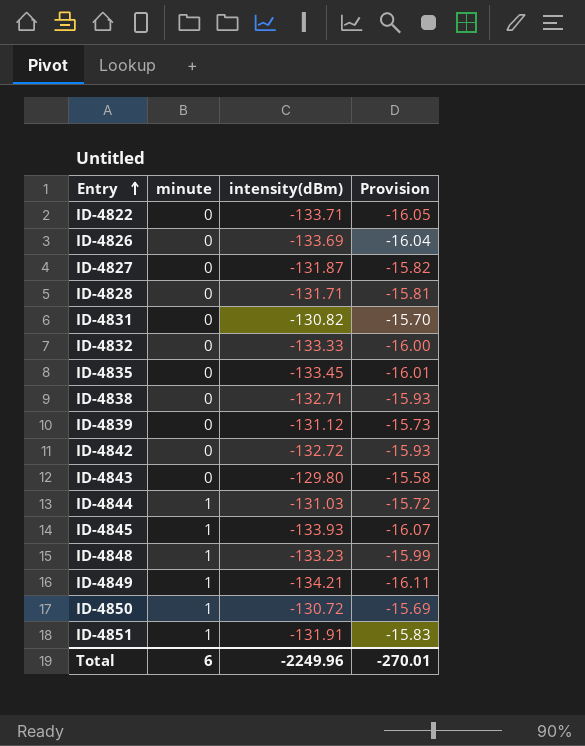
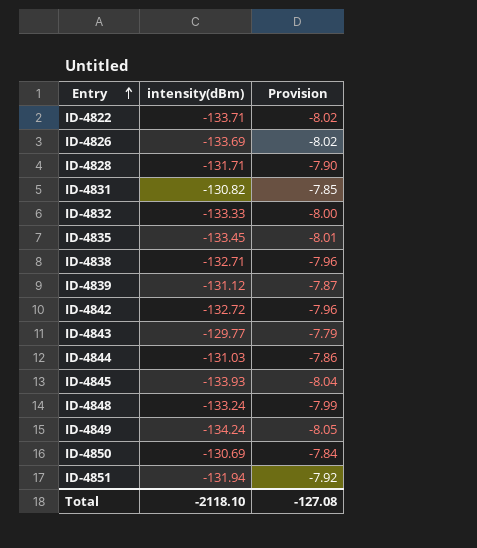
column minute | position: 2 -> none
column Provision | formula: [intensity(dBm)] * 0.12 -> [intensity(dBm)] * 0.06
row ID-4827: 0 | -131.87 | -15.82 -> none
ID-4843 | intensity(dBm): -129.80 -> -129.77
ID-4848 | intensity(dBm): -133.23 -> -133.24
ID-4849 | intensity(dBm): -134.21 -> -134.24
ID-4850 | intensity(dBm): -130.72 -> -130.69
ID-4851 | intensity(dBm): -131.91 -> -131.94
Total | intensity(dBm): -2249.96 -> -2118.10
Total | Provision: -270.01 -> -127.08

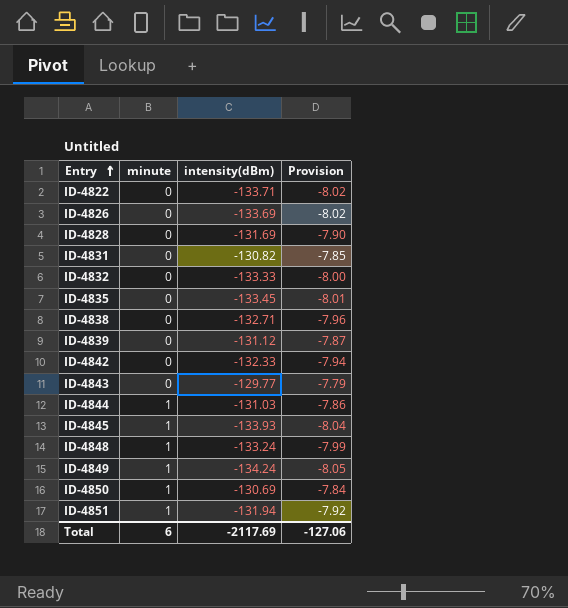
column minute | position: none -> 2
ID-4828 | intensity(dBm): -131.71 -> -131.69
ID-4842 | intensity(dBm): -132.72 -> -132.33
ID-4842 | Provision: -7.96 -> -7.94
Total | intensity(dBm): -2118.10 -> -2117.69
Total | Provision: -127.08 -> -127.06

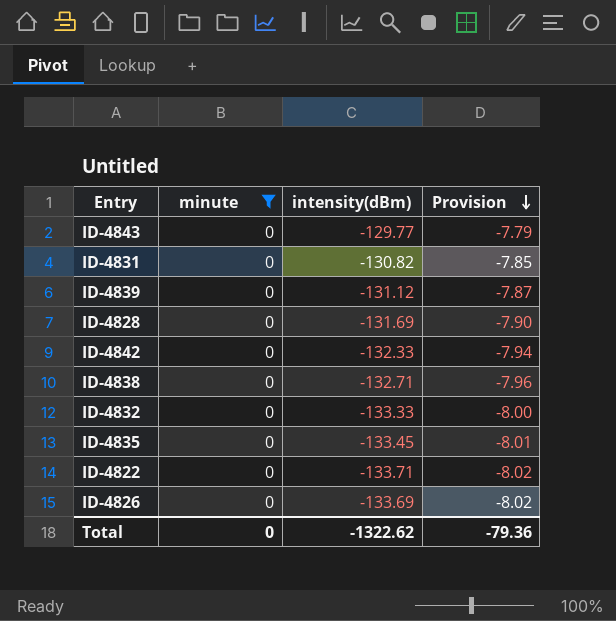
filter: none -> minute = 0
row order: Entry ascending -> Provision descending
Total | minute: 6 -> 0
Total | intensity(dBm): -2117.69 -> -1322.62
Total | Provision: -127.06 -> -79.36

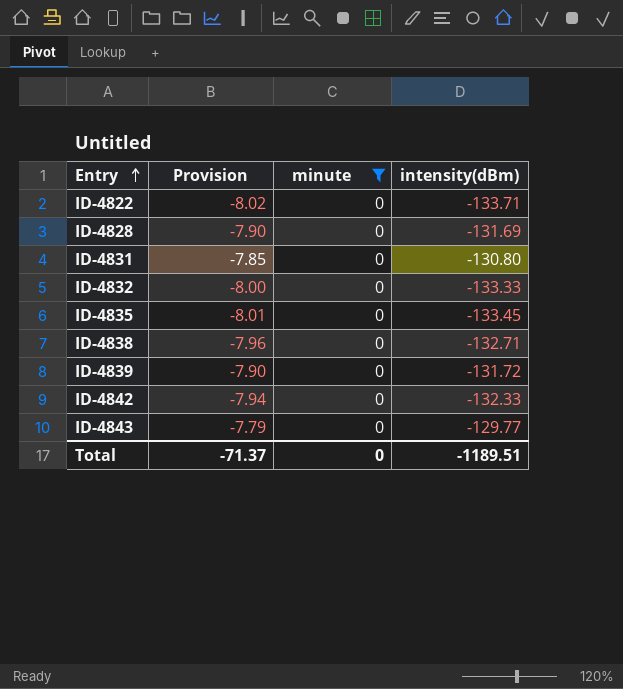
row order: Provision descending -> Entry ascending
column Provision | position: 4 -> 2
row ID-4826: 0 | -133.69 | -8.02 -> none
ID-4831 | intensity(dBm): -130.82 -> -130.80
ID-4839 | Provision: -7.87 -> -7.90
ID-4839 | intensity(dBm): -131.12 -> -131.72
Total | Provision: -79.36 -> -71.37
Total | intensity(dBm): -1322.62 -> -1189.51

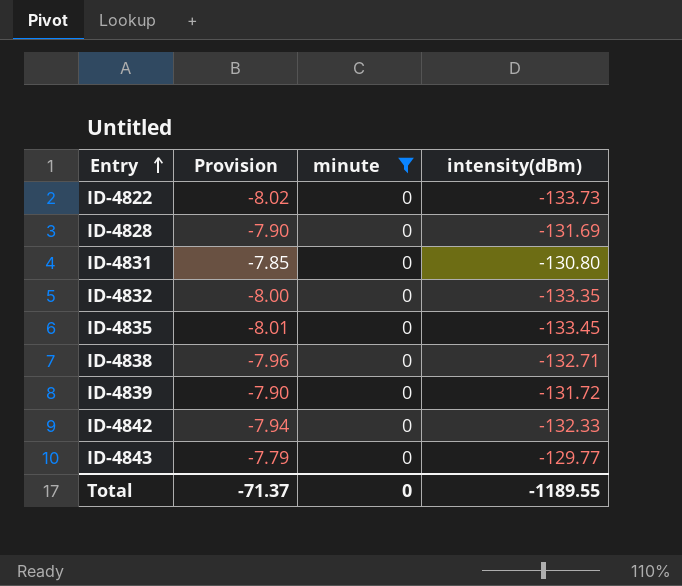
ID-4822 | intensity(dBm): -133.71 -> -133.73
ID-4832 | intensity(dBm): -133.33 -> -133.35
Total | intensity(dBm): -1189.51 -> -1189.55

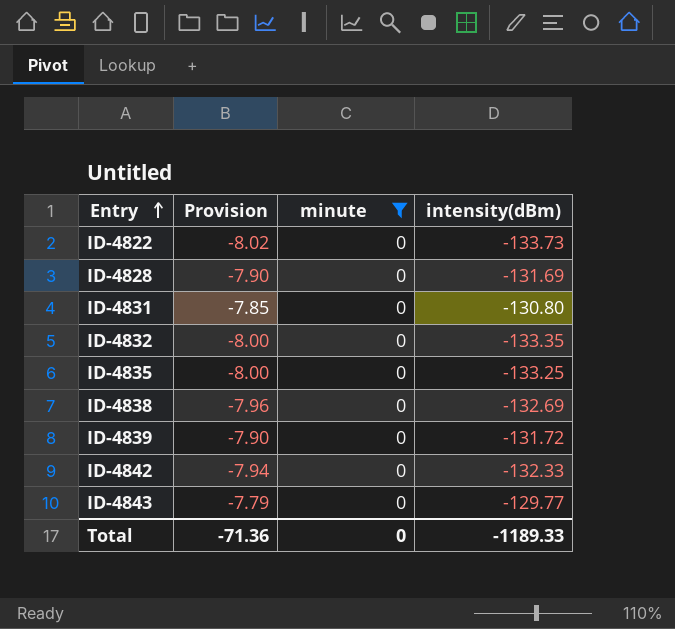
ID-4835 | Provision: -8.01 -> -8.00
ID-4835 | intensity(dBm): -133.45 -> -133.25
ID-4838 | intensity(dBm): -132.71 -> -132.69
Total | Provision: -71.37 -> -71.36
Total | intensity(dBm): -1189.55 -> -1189.33

